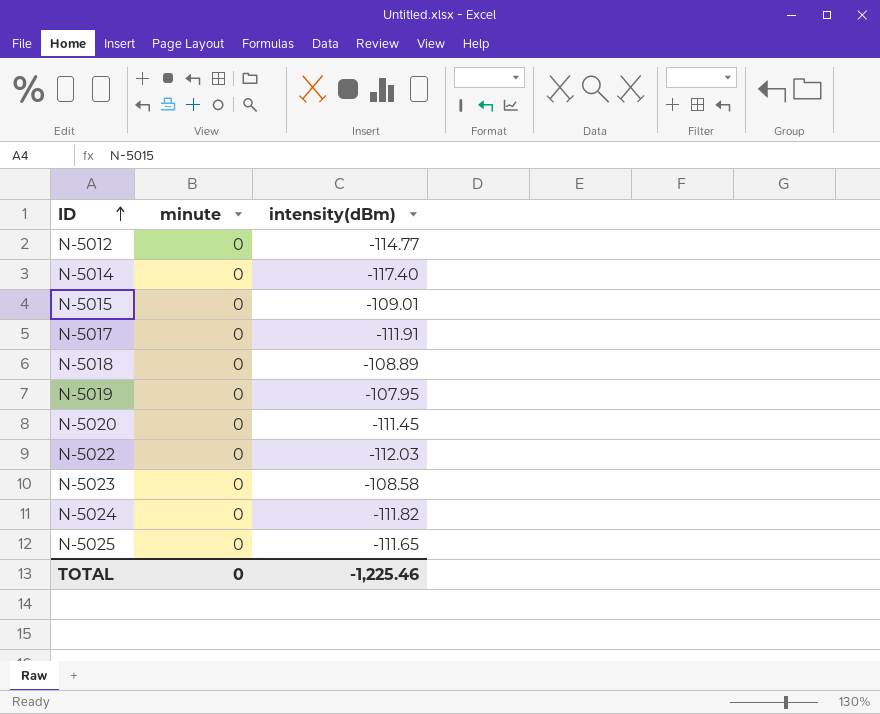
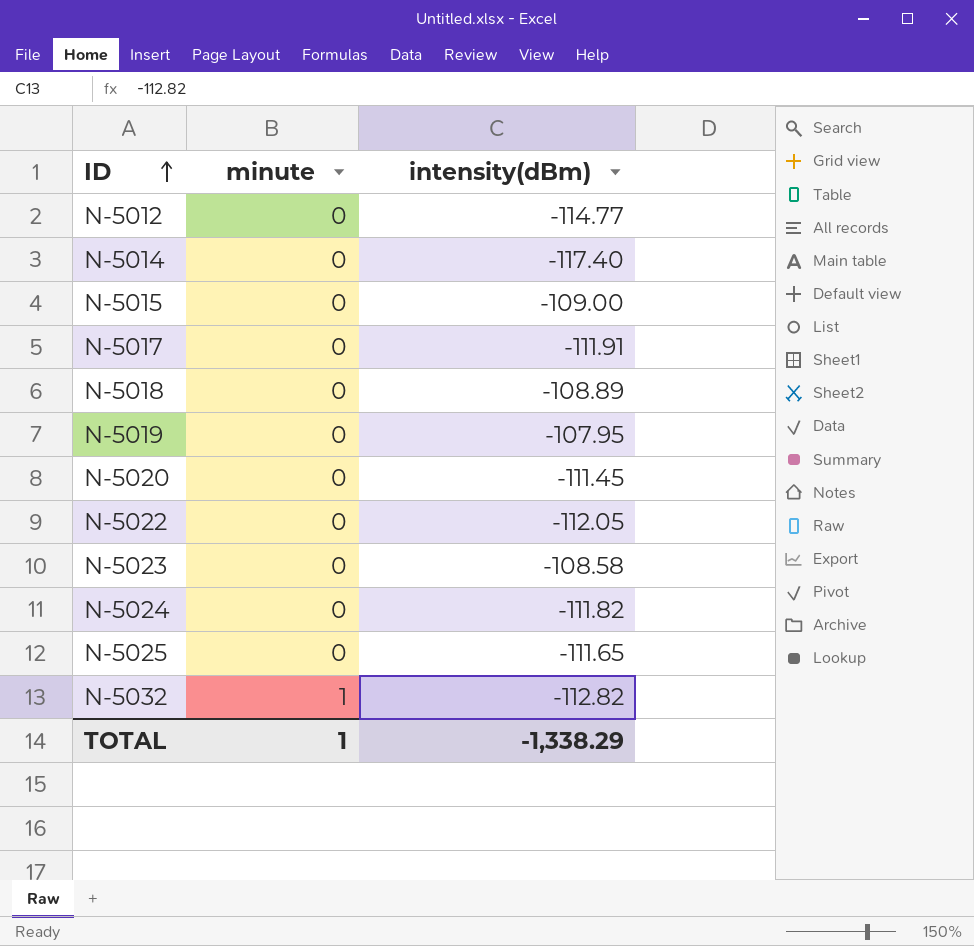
N-5015 | intensity(dBm): -109.01 -> -109.00
N-5022 | intensity(dBm): -112.03 -> -112.05
row N-5032: none -> 1 | -112.82
TOTAL | minute: 0 -> 1
TOTAL | intensity(dBm): -1,225.46 -> -1,338.29

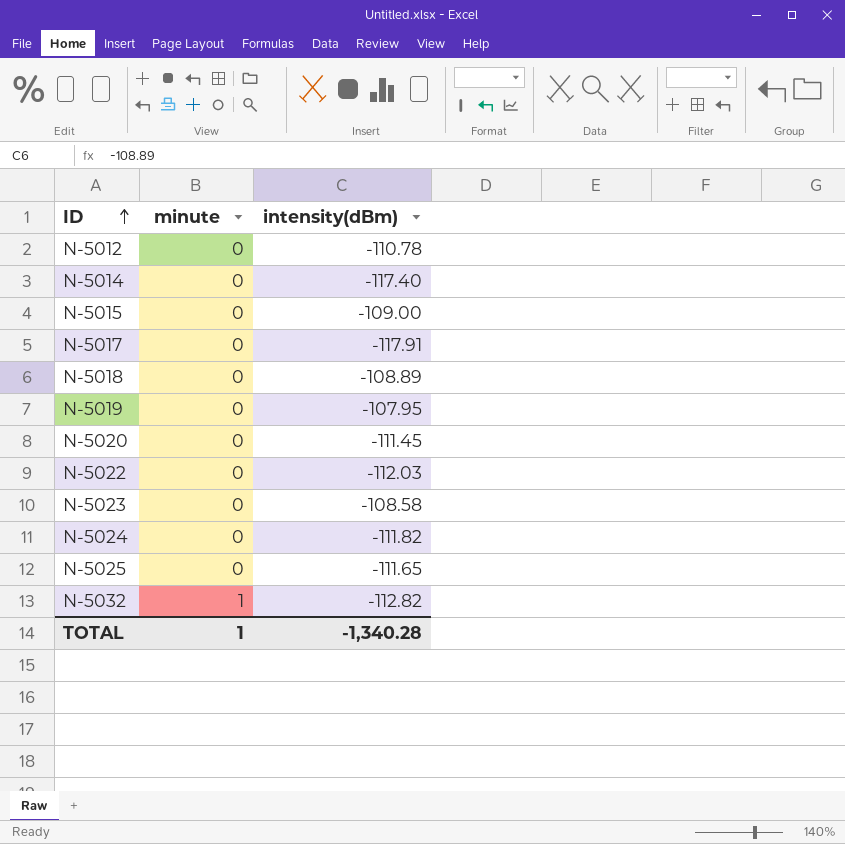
N-5012 | intensity(dBm): -114.77 -> -110.78
N-5017 | intensity(dBm): -111.91 -> -117.91
N-5022 | intensity(dBm): -112.05 -> -112.03
TOTAL | intensity(dBm): -1,338.29 -> -1,340.28

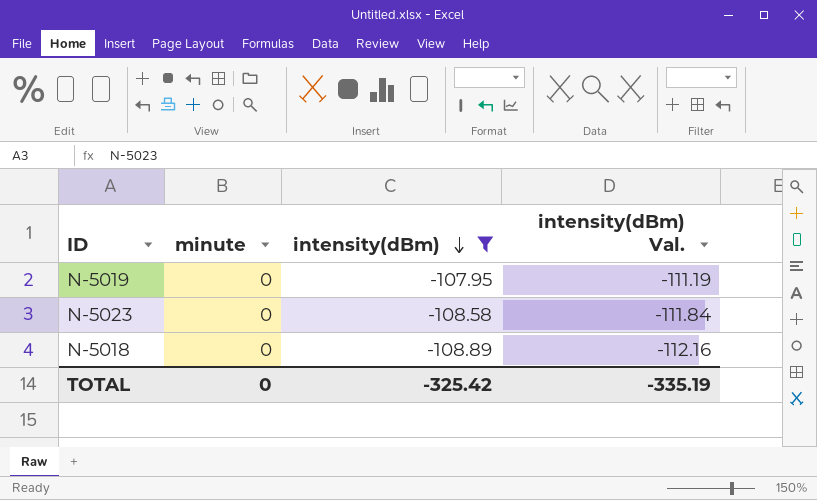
filter: none -> intensity(dBm) >= -108.89
row order: ID ascending -> intensity(dBm) descending
column intensity(dBm) Val. | formula: none -> [intensity(dBm)] * 1.03
TOTAL | minute: 1 -> 0
TOTAL | intensity(dBm): -1,340.28 -> -325.42

